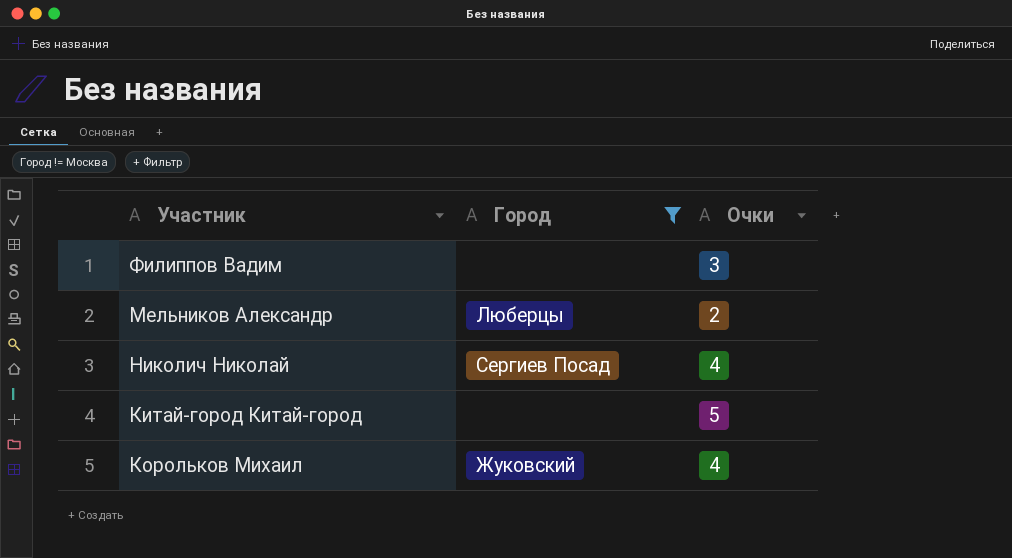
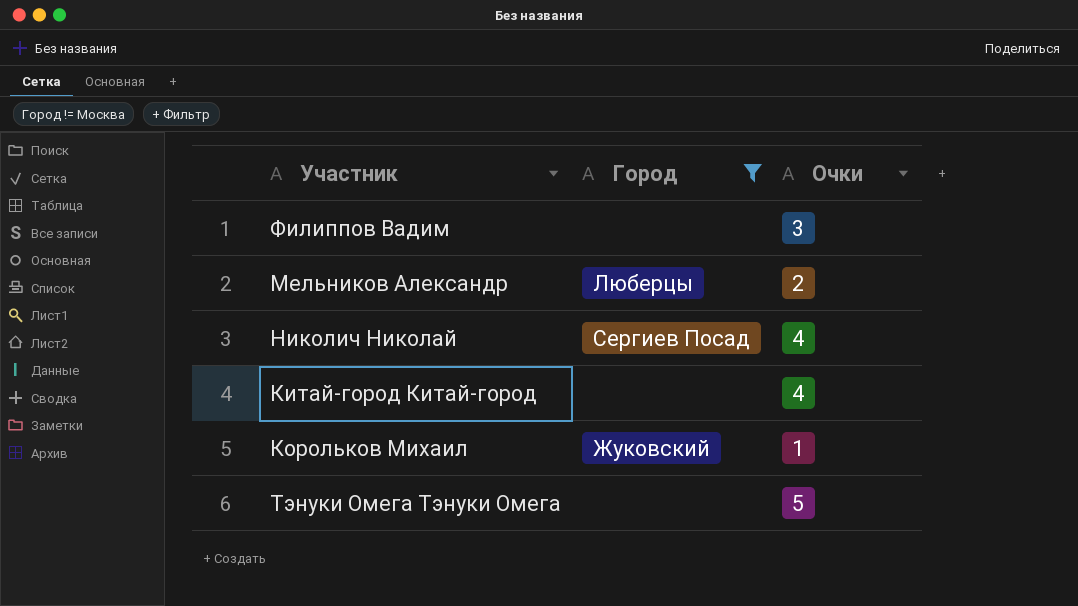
Китай-город Китай-город | Очки: 5 -> 4
Корольков Михаил | Очки: 4 -> 1
row Тэнуки Омега Тэнуки Омега: none -> none | 5

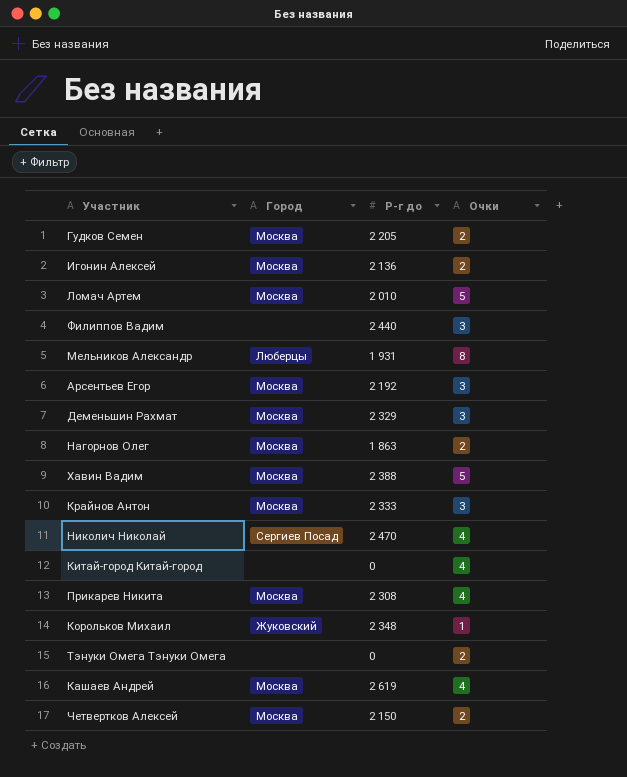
filter: Город != Москва -> none
column Р-г до | position: none -> 3
Мельников Александр | Очки: 2 -> 8
Тэнуки Омега Тэнуки Омега | Очки: 5 -> 2

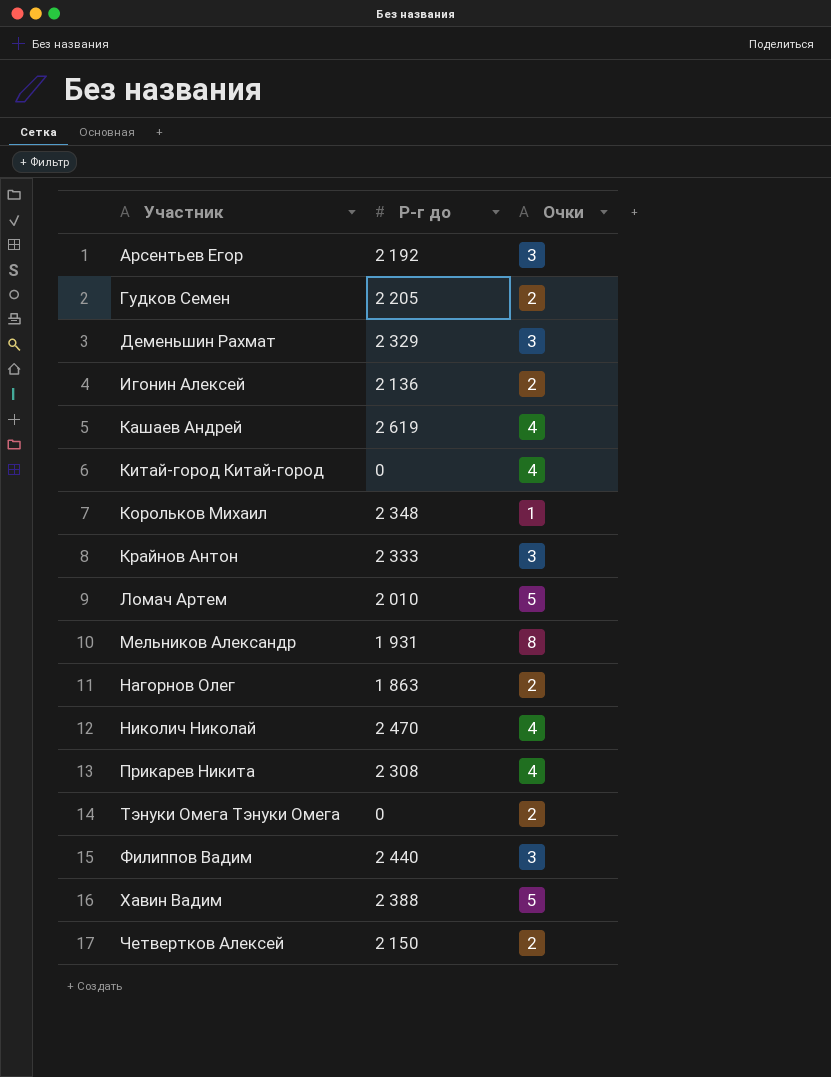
row order: none -> Участник ascending
column Город | position: 2 -> none

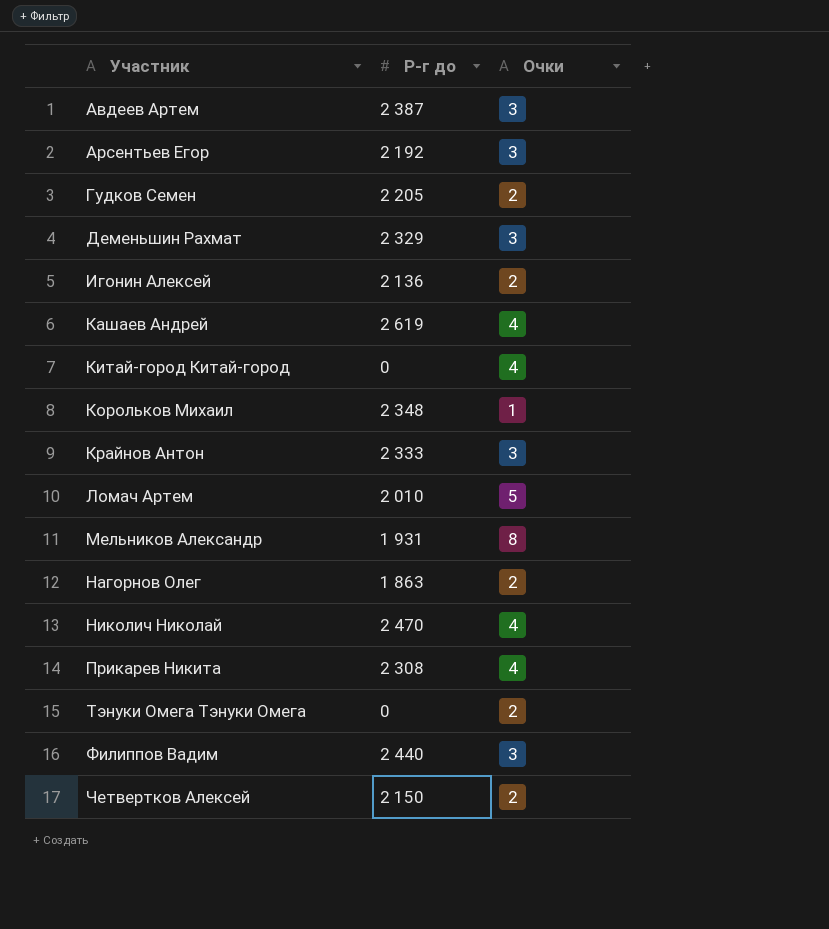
row Хавин Вадим: 2 388 | 5 -> none
row Авдеев Артем: none -> 2 387 | 3

